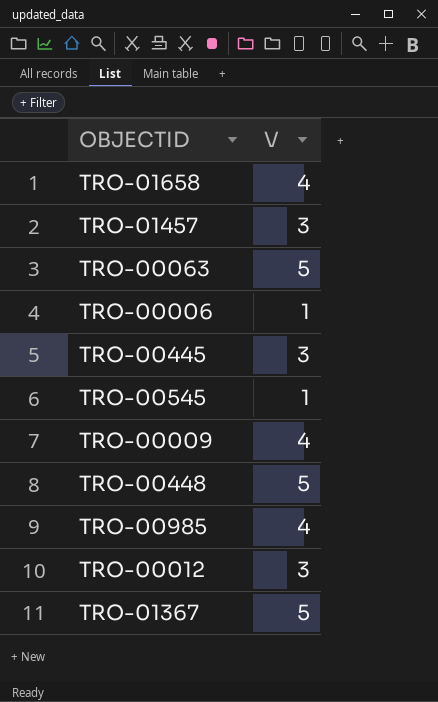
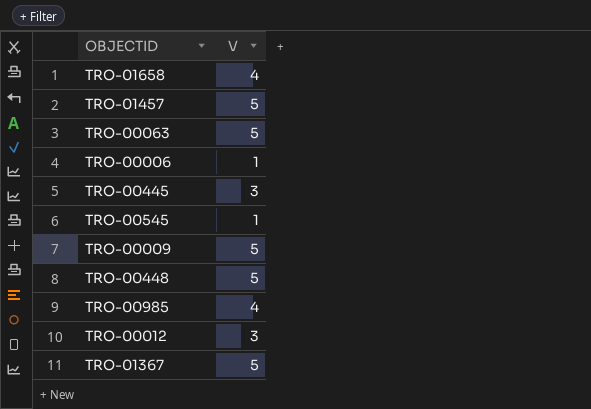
TRO-01457 | V: 3 -> 5
TRO-00009 | V: 4 -> 5

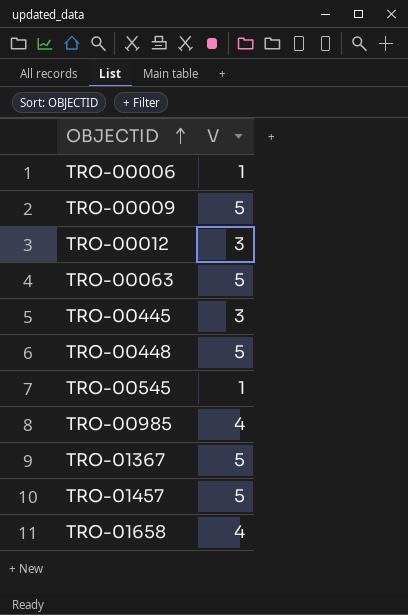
row order: none -> OBJECTID ascending

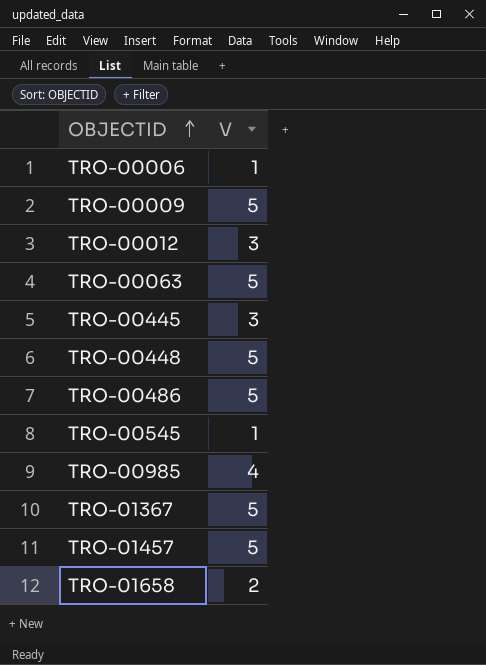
row TRO-00486: none -> 5
TRO-01658 | V: 4 -> 2

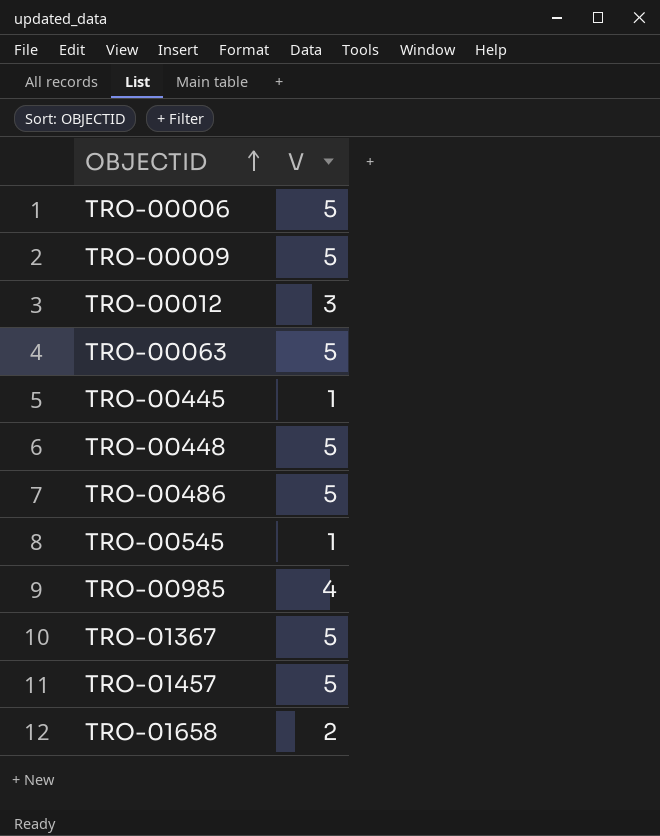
TRO-00006 | V: 1 -> 5
TRO-00445 | V: 3 -> 1

